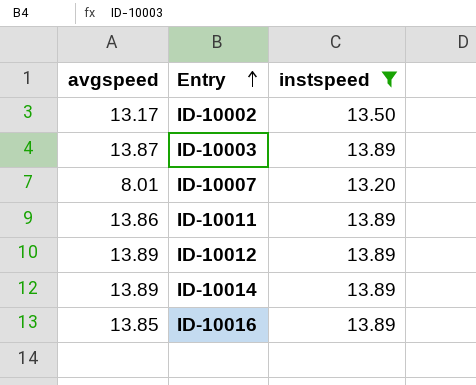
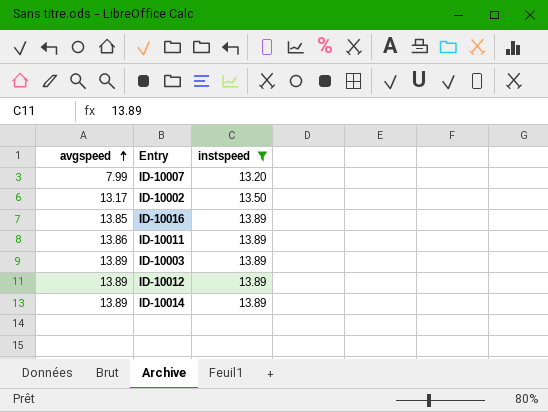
row order: Entry ascending -> avgspeed ascending
ID-10007 | avgspeed: 8.01 -> 7.99
ID-10003 | avgspeed: 13.87 -> 13.89

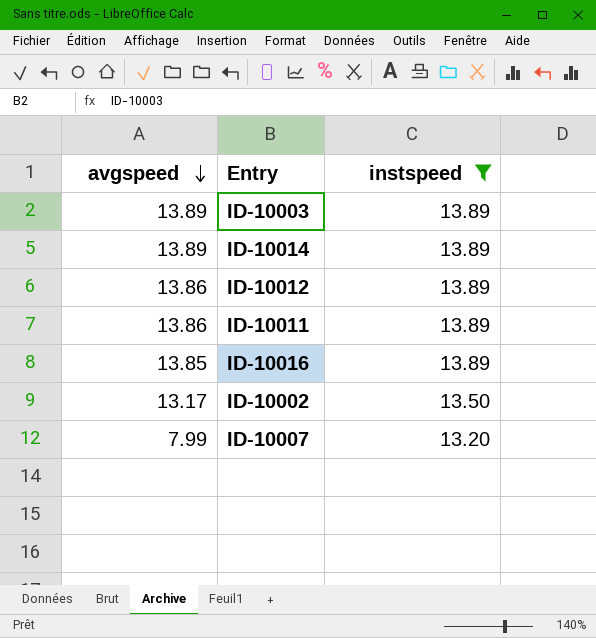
row order: avgspeed ascending -> avgspeed descending
ID-10012 | avgspeed: 13.89 -> 13.86

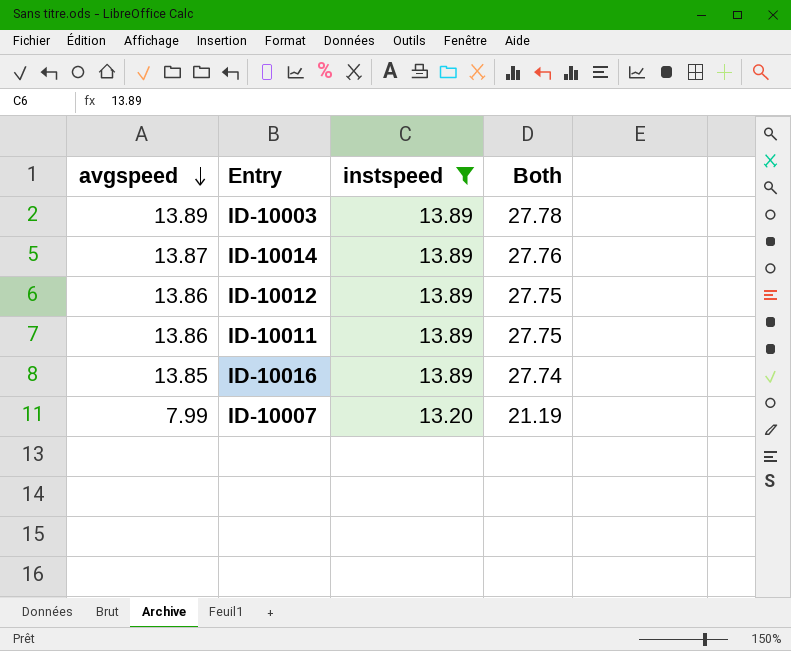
column Both | formula: none -> [avgspeed] + [instspeed]
row ID-10002: 13.17 | 13.50 -> none
ID-10014 | avgspeed: 13.89 -> 13.87

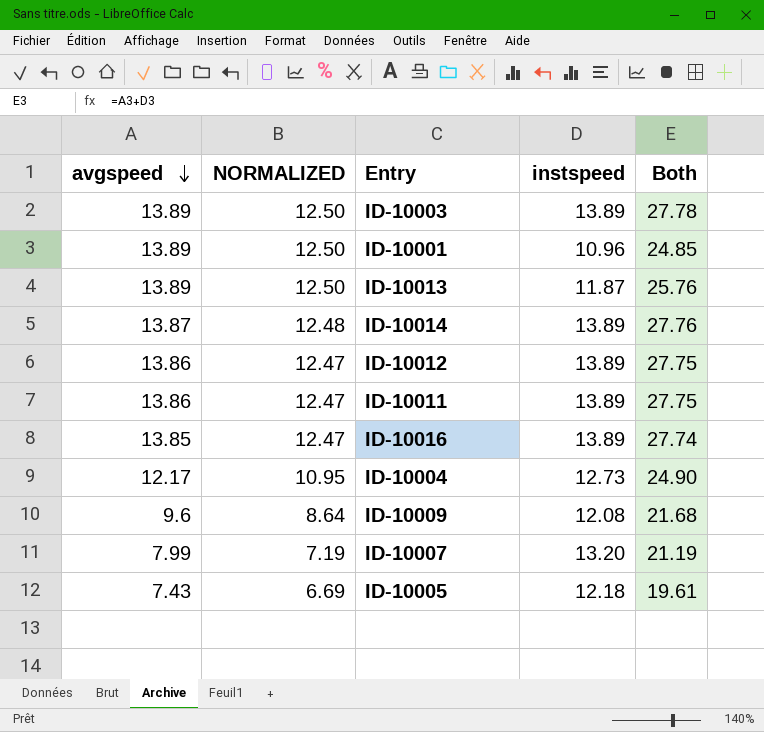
filter: instspeed >= 13.20 -> none
column NORMALIZED | formula: none -> [avgspeed] * 0.9

